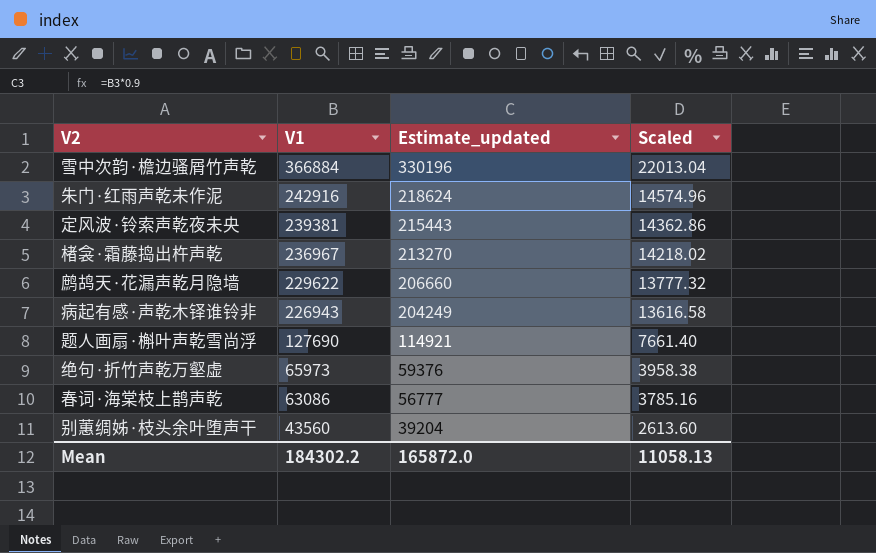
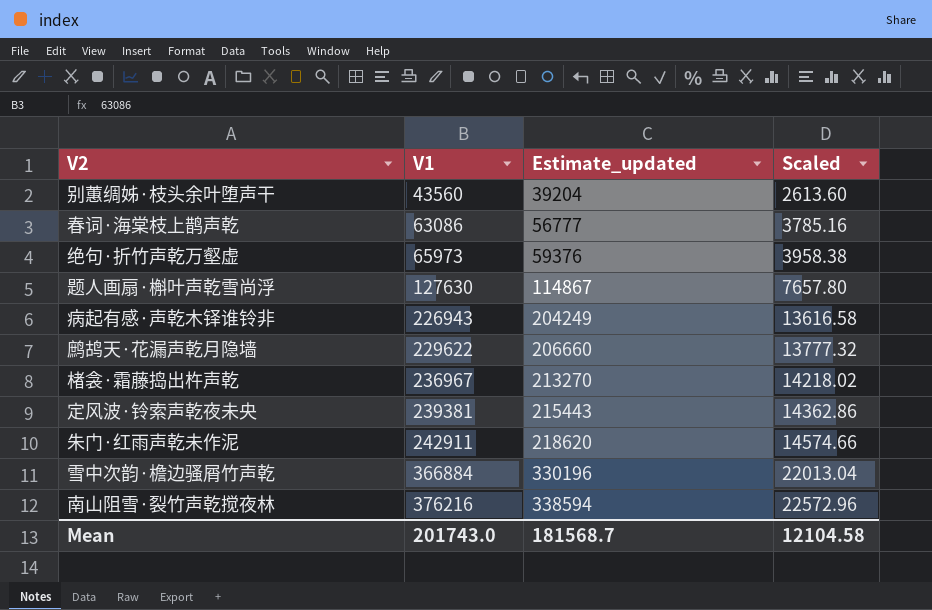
row order: V1 descending -> V1 ascending
题人画扇·槲叶声乾雪尚浮 | V1: 127690 -> 127630
题人画扇·槲叶声乾雪尚浮 | Estimate_updated: 114921 -> 114867
题人画扇·槲叶声乾雪尚浮 | Scaled: 7661.40 -> 7657.80
朱门·红雨声乾未作泥 | V1: 242916 -> 242911
朱门·红雨声乾未作泥 | Estimate_updated: 218624 -> 218620
朱门·红雨声乾未作泥 | Scaled: 14574.96 -> 14574.66
row 南山阻雪·裂竹声乾搅夜林: none -> 376216 | 338594 | 22572.96
Mean | V1: 184302.2 -> 201743.0
Mean | Estimate_updated: 165872.0 -> 181568.7
Mean | Scaled: 11058.13 -> 12104.58

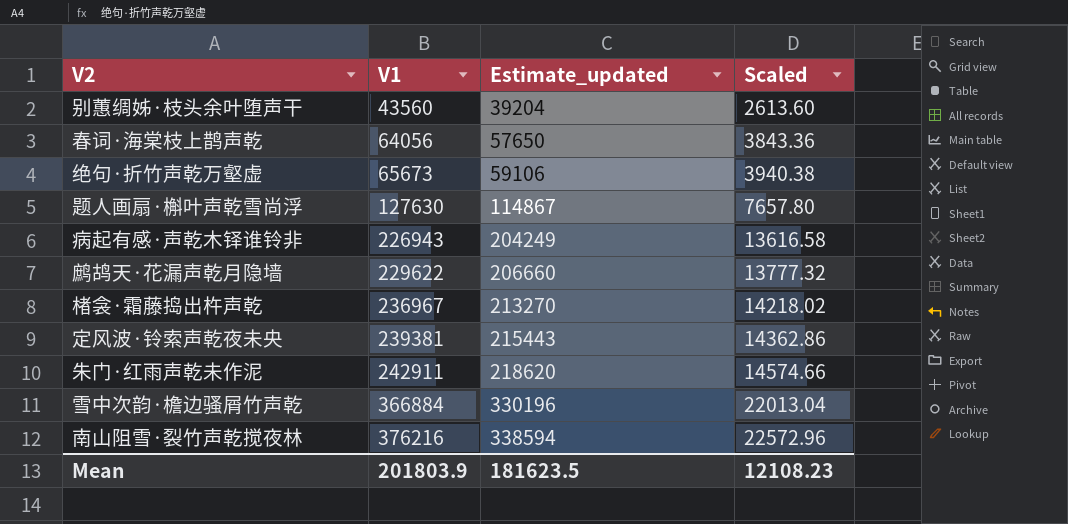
春词·海棠枝上鹊声乾 | V1: 63086 -> 64056
春词·海棠枝上鹊声乾 | Estimate_updated: 56777 -> 57650
春词·海棠枝上鹊声乾 | Scaled: 3785.16 -> 3843.36
绝句·折竹声乾万壑虚 | V1: 65973 -> 65673
绝句·折竹声乾万壑虚 | Estimate_updated: 59376 -> 59106
绝句·折竹声乾万壑虚 | Scaled: 3958.38 -> 3940.38
Mean | V1: 201743.0 -> 201803.9
Mean | Estimate_updated: 181568.7 -> 181623.5
Mean | Scaled: 12104.58 -> 12108.23

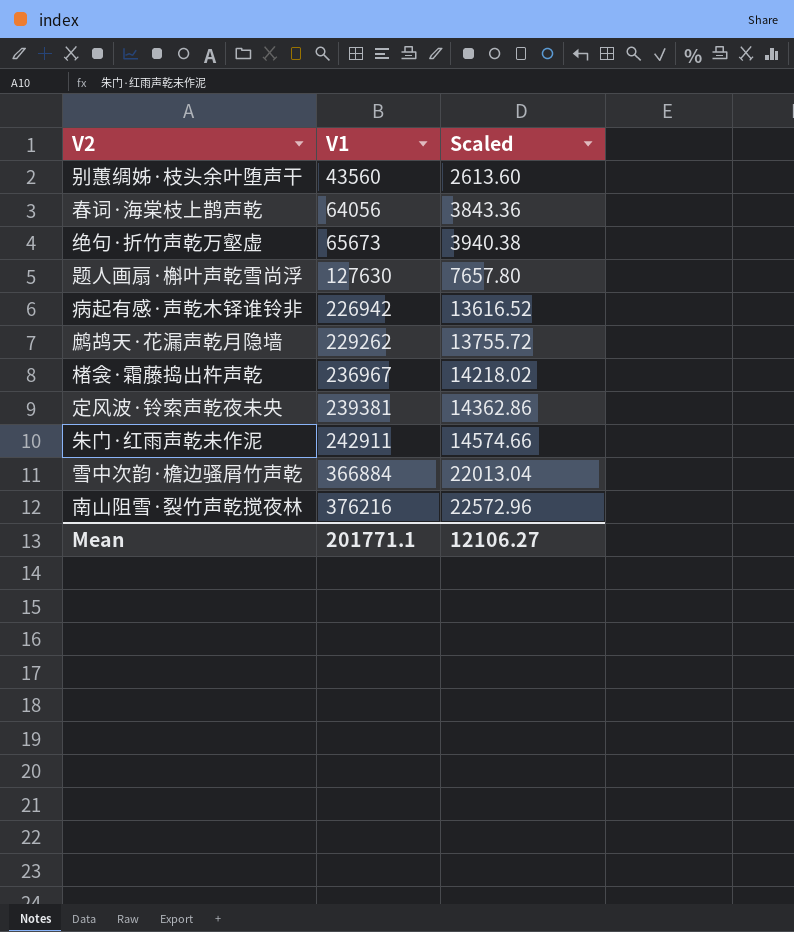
column Estimate_updated | formula: [V1] * 0.9 -> none
病起有感·声乾木铎谁铃非 | V1: 226943 -> 226942
病起有感·声乾木铎谁铃非 | Scaled: 13616.58 -> 13616.52
鹧鸪天·花漏声乾月隐墙 | V1: 229622 -> 229262
鹧鸪天·花漏声乾月隐墙 | Scaled: 13777.32 -> 13755.72
Mean | V1: 201803.9 -> 201771.1
Mean | Scaled: 12108.23 -> 12106.27

